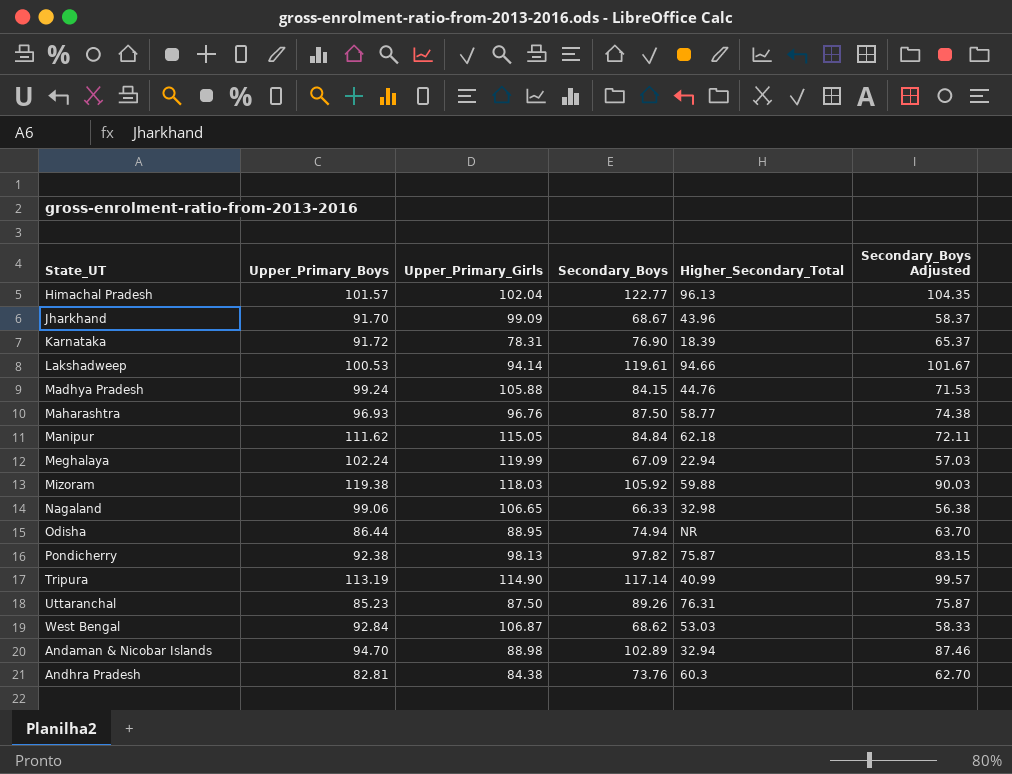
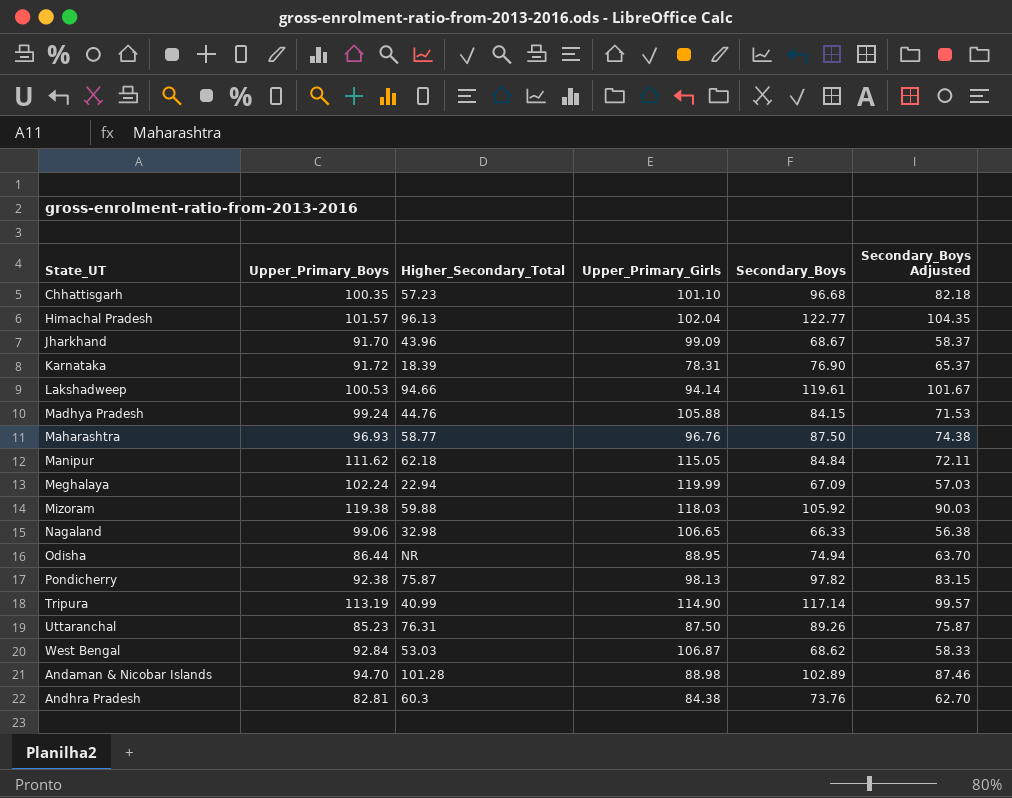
column Higher_Secondary_Total | position: 5 -> 3
row Chhattisgarh: none -> 100.35 | 57.23 | 101.10 | 96.68 | 82.18
Andaman & Nicobar Islands | Higher_Secondary_Total: 32.94 -> 101.28

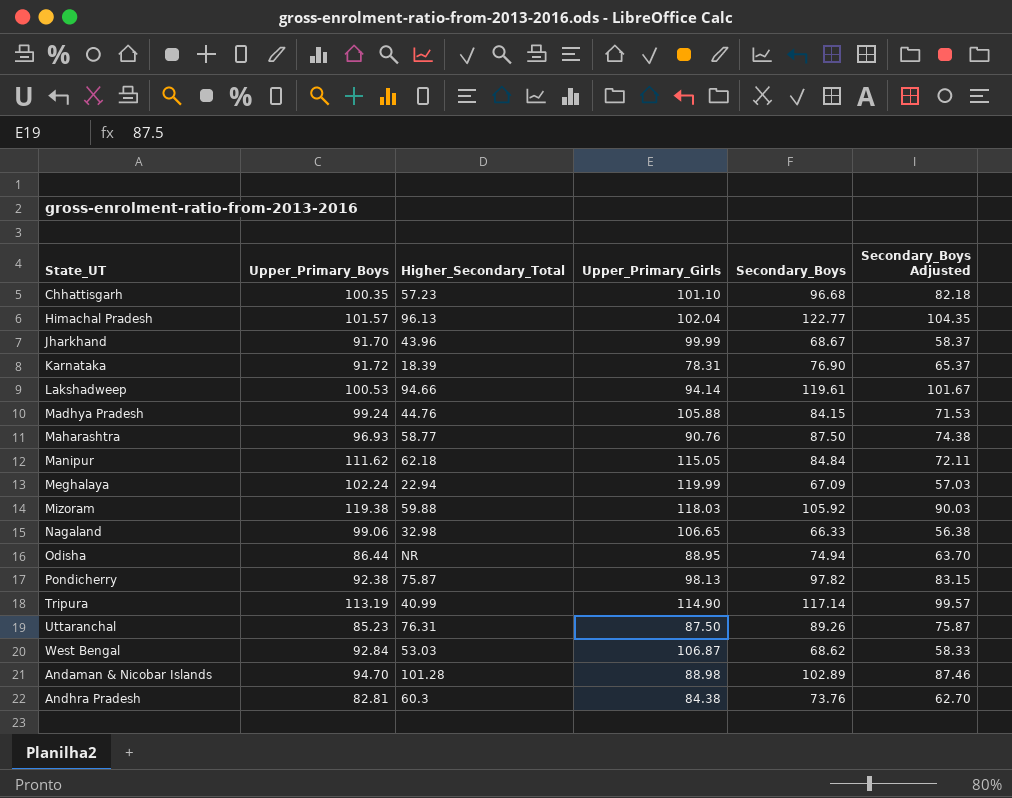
Jharkhand | Upper_Primary_Girls: 99.09 -> 99.99
Maharashtra | Upper_Primary_Girls: 96.76 -> 90.76

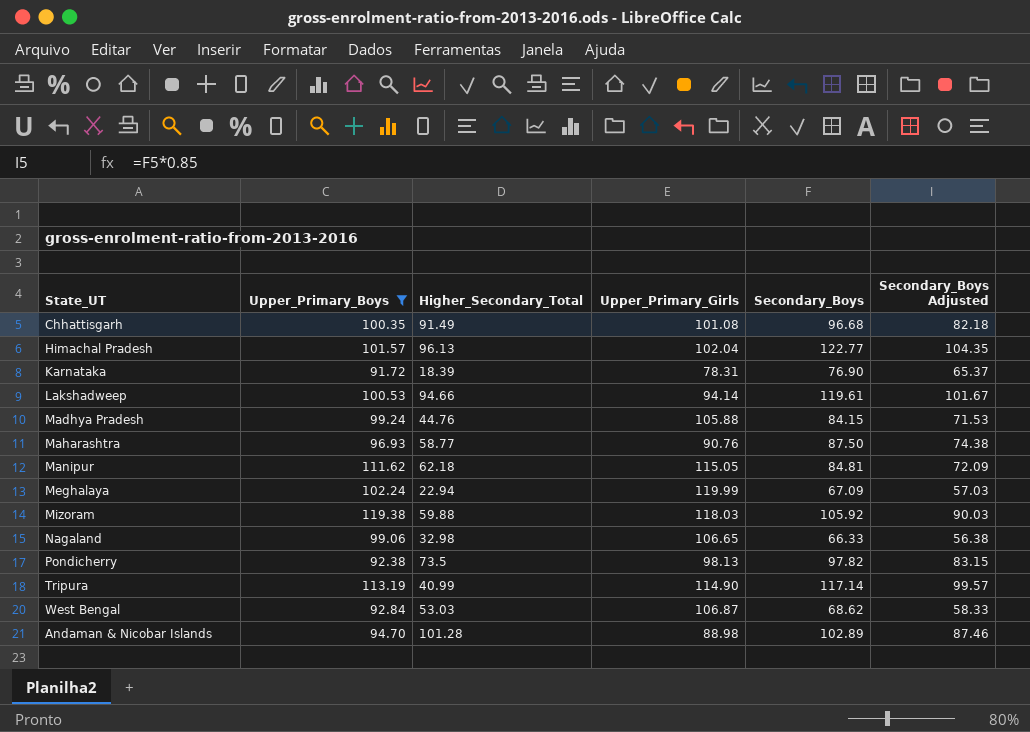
filter: none -> Upper_Primary_Boys >= 91.72
Chhattisgarh | Higher_Secondary_Total: 57.23 -> 91.49
Chhattisgarh | Upper_Primary_Girls: 101.10 -> 101.08
Manipur | Secondary_Boys: 84.84 -> 84.81
Manipur | Secondary_Boys Adjusted: 72.11 -> 72.09
Pondicherry | Higher_Secondary_Total: 75.87 -> 73.5

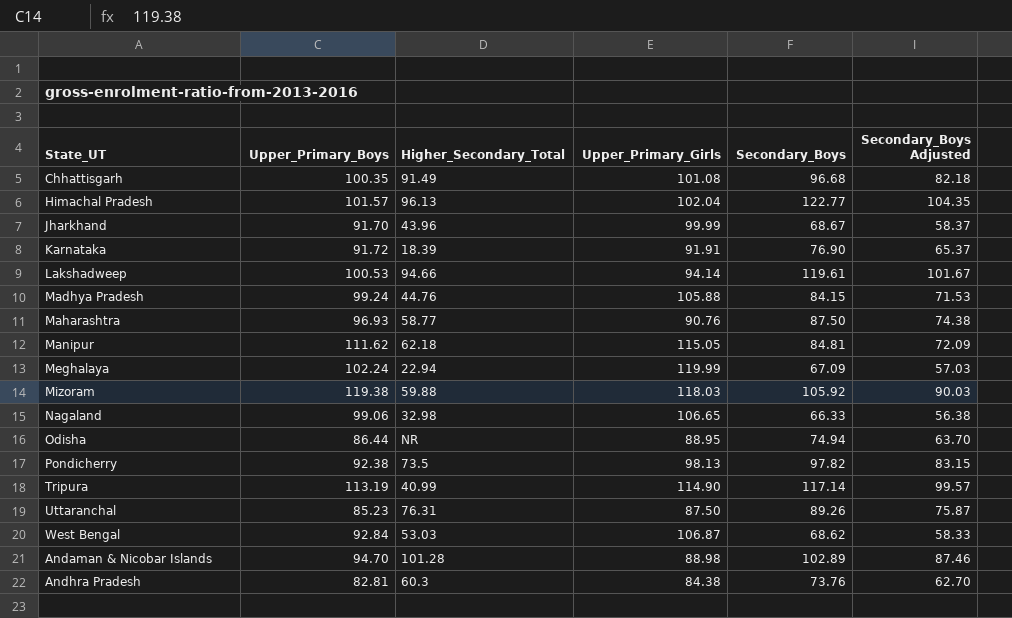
filter: Upper_Primary_Boys >= 91.72 -> none
Karnataka | Upper_Primary_Girls: 78.31 -> 91.91

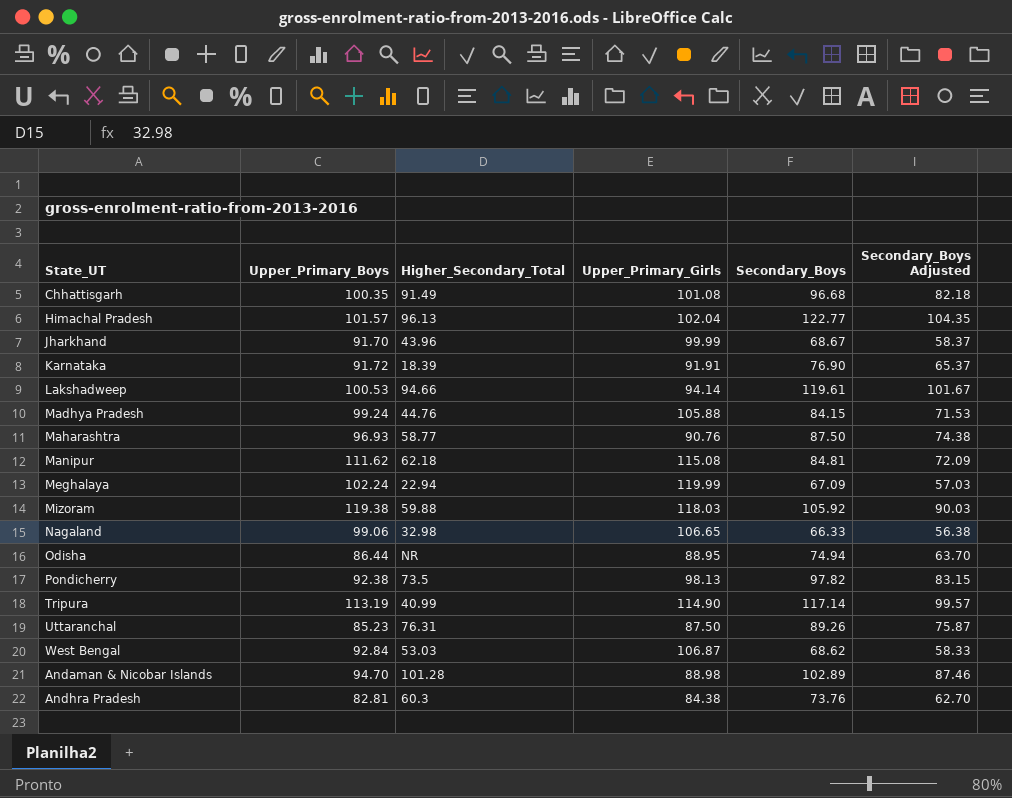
Manipur | Upper_Primary_Girls: 115.05 -> 115.08

